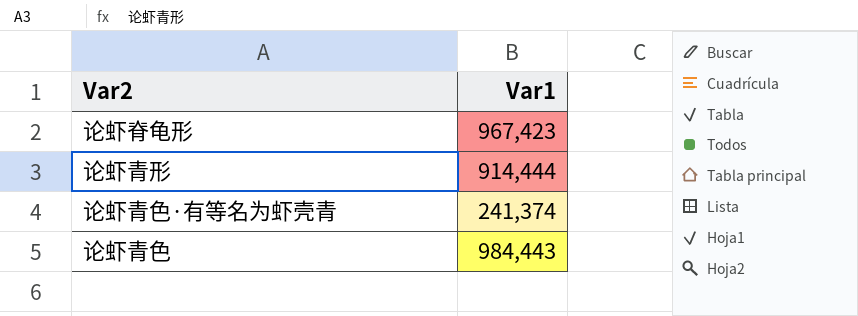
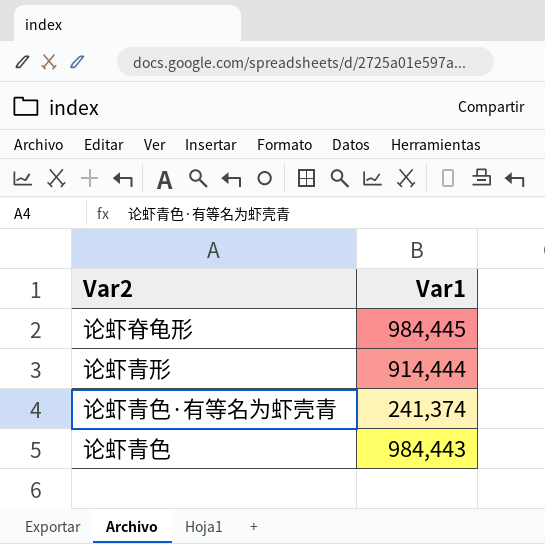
论虾脊龟形 | Var1: 967,423 -> 984,445

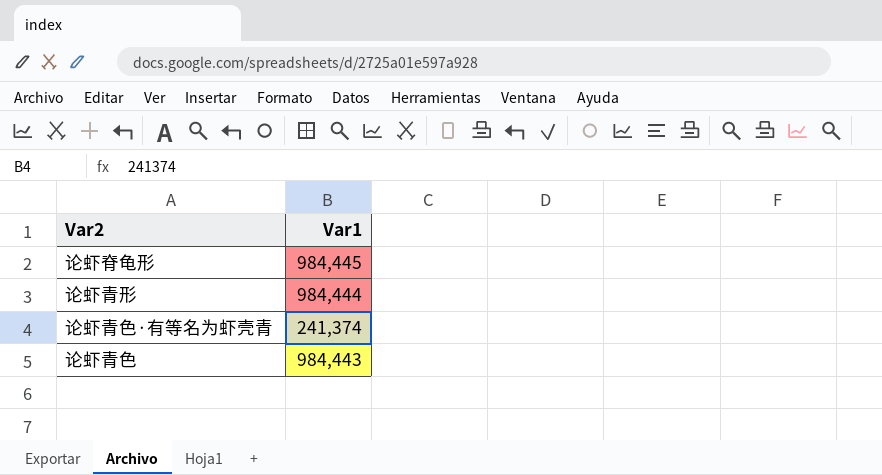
论虾青形 | Var1: 914,444 -> 984,444

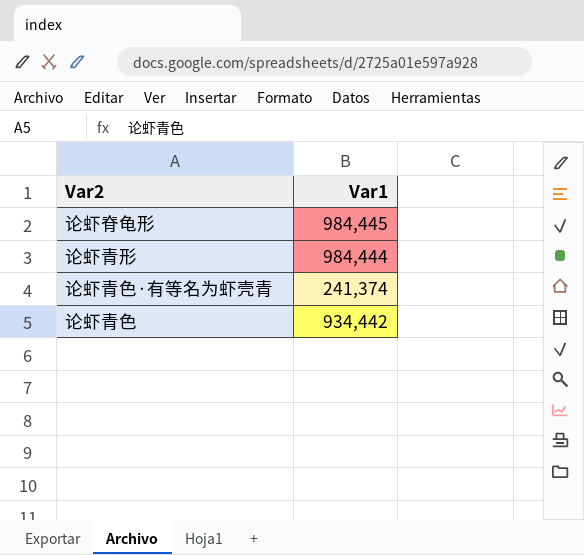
论虾青色 | Var1: 984,443 -> 934,442

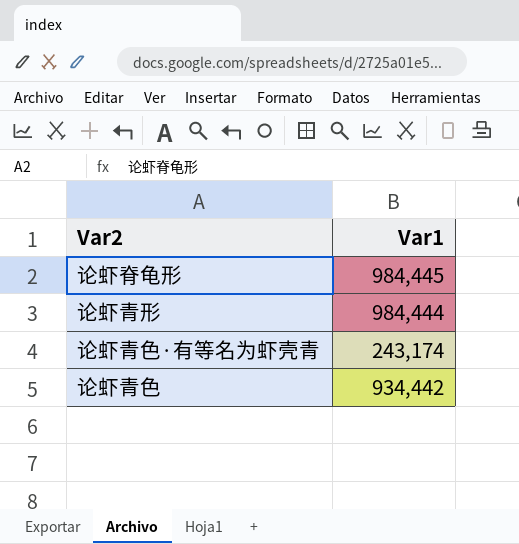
论虾青色·有等名为虾壳青 | Var1: 241,374 -> 243,174

